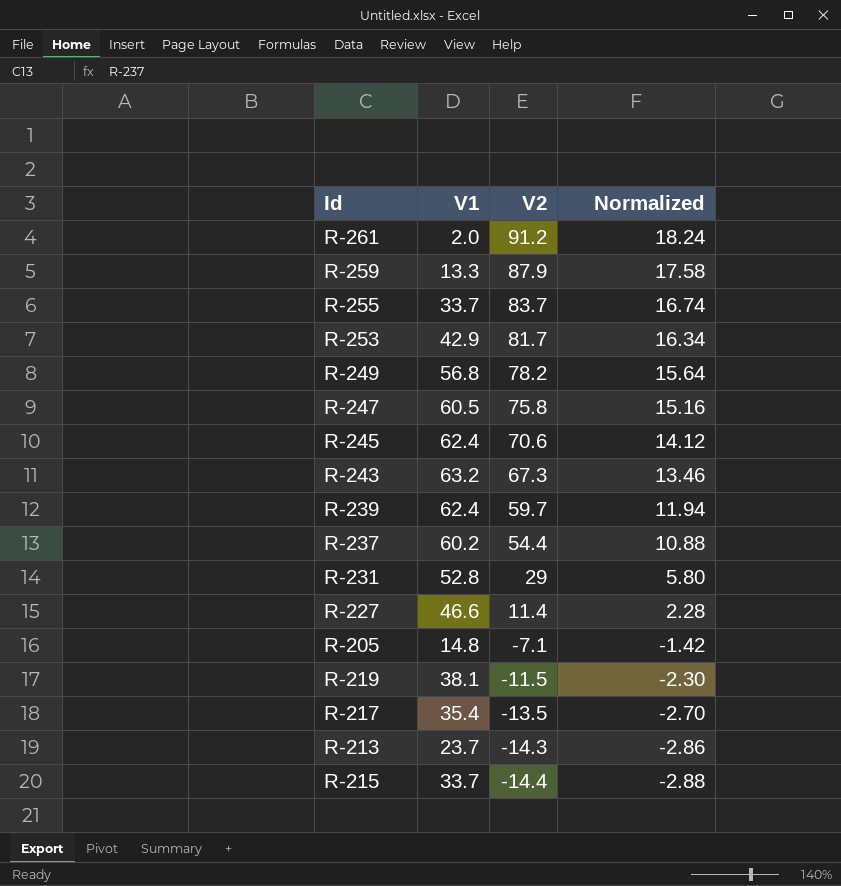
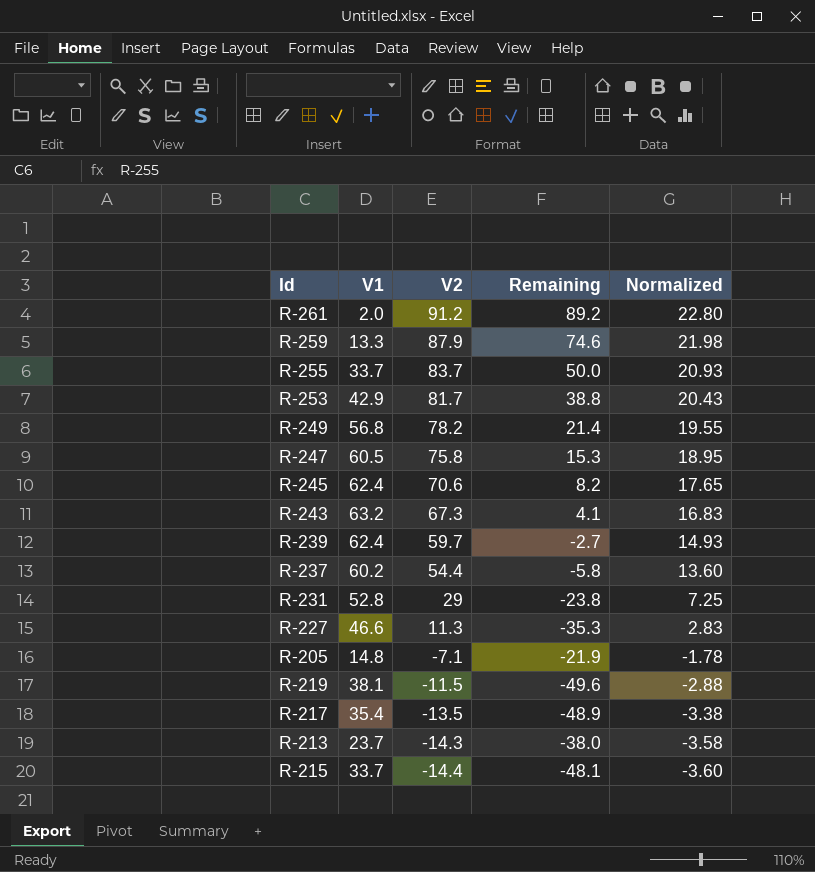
column Remaining | formula: none -> [V2] - [V1]
column Normalized | formula: [V2] * 0.2 -> [V2] * 0.25
R-227 | V2: 11.4 -> 11.3

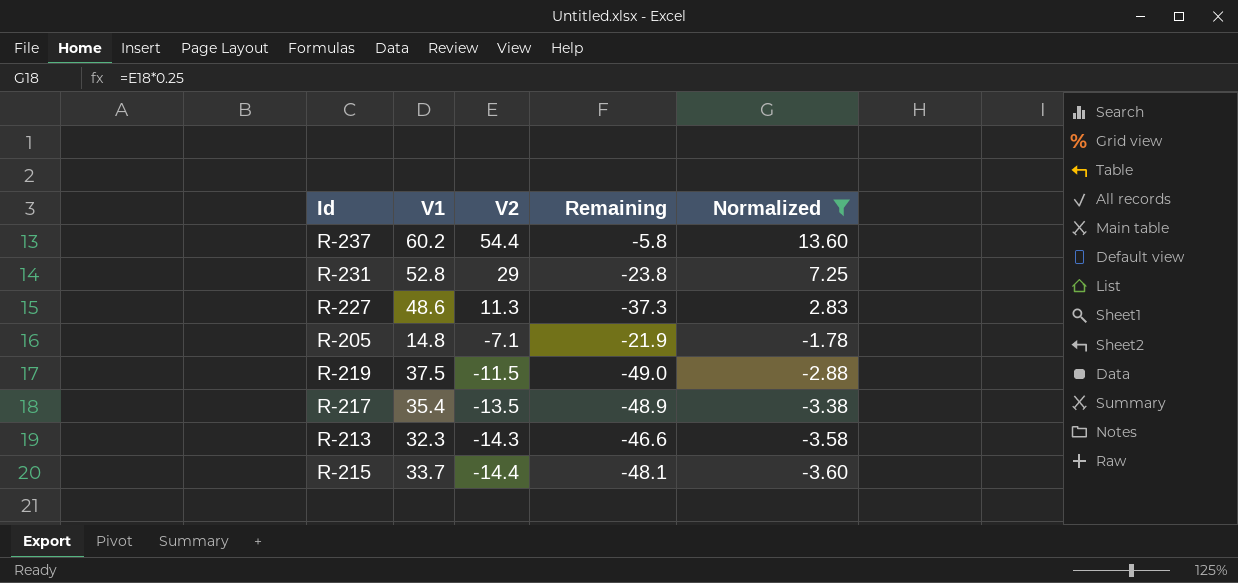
filter: none -> Normalized <= 13.60
R-227 | V1: 46.6 -> 48.6
R-227 | Remaining: -35.3 -> -37.3
R-219 | V1: 38.1 -> 37.5
R-219 | Remaining: -49.6 -> -49.0
R-213 | V1: 23.7 -> 32.3
R-213 | Remaining: -38.0 -> -46.6

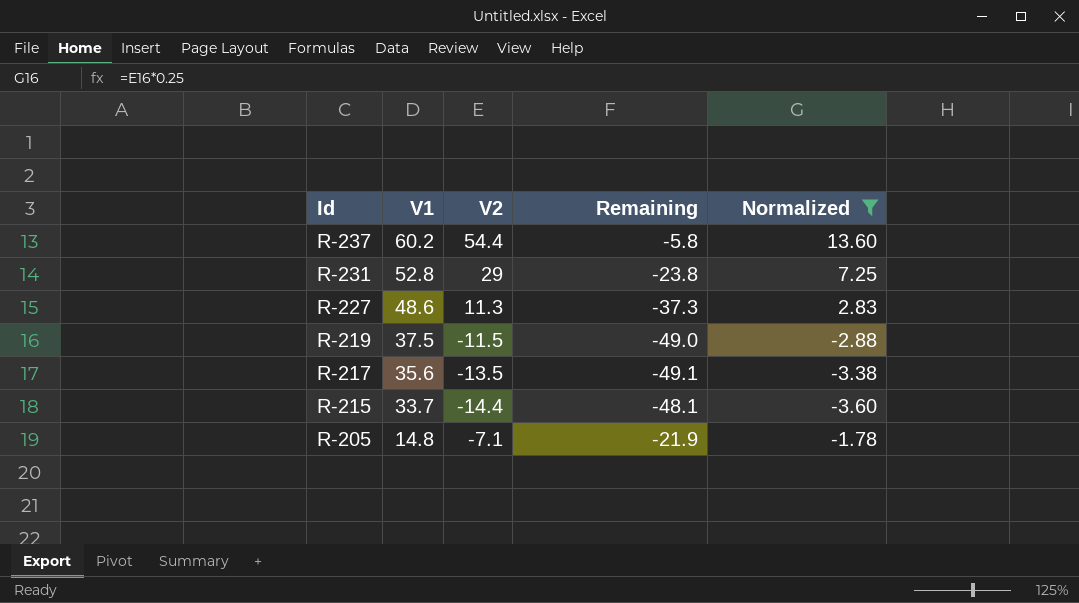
row order: V2 descending -> Id descending
row R-213: 32.3 | -14.3 | -46.6 | -3.58 -> none
R-217 | V1: 35.4 -> 35.6
R-217 | Remaining: -48.9 -> -49.1

